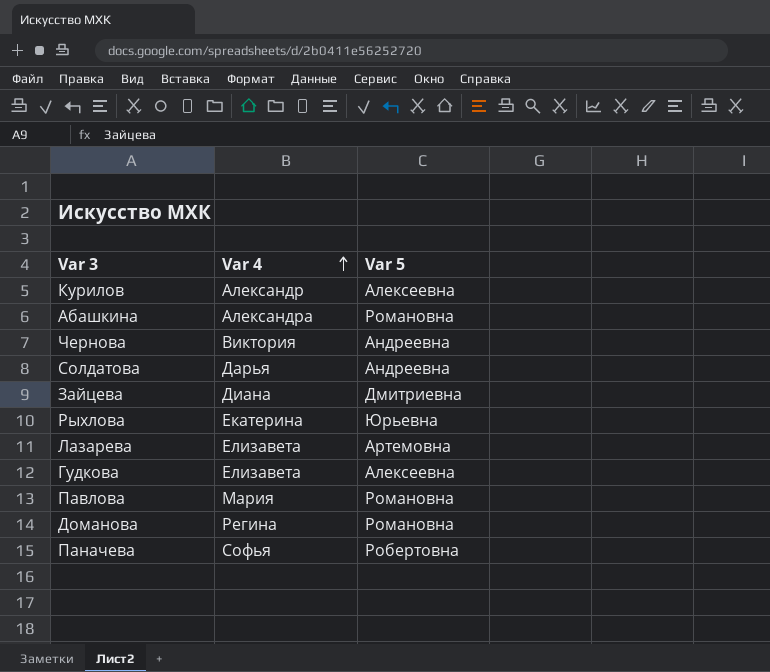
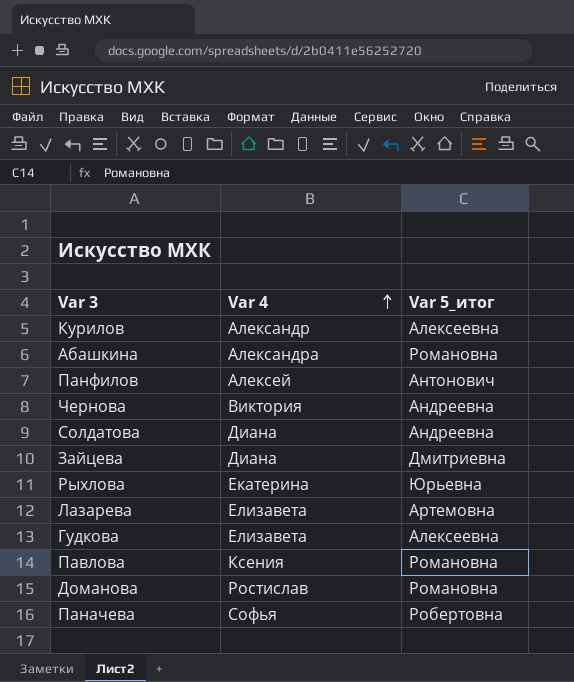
column name: Var 5 -> Var 5_итог
row Панфилов: none -> Алексей | Антонович
Солдатова | Var 4: Дарья -> Диана
Павлова | Var 4: Мария -> Ксения
Доманова | Var 4: Регина -> Ростислав

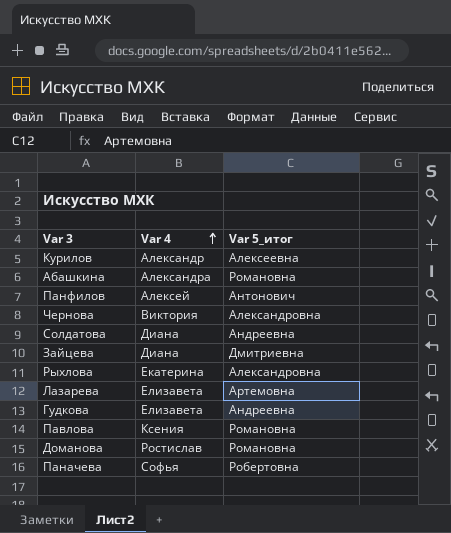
Чернова | Var 5_итог: Андреевна -> Александровна
Рыхлова | Var 5_итог: Юрьевна -> Александровна
Гудкова | Var 5_итог: Алексеевна -> Андреевна

